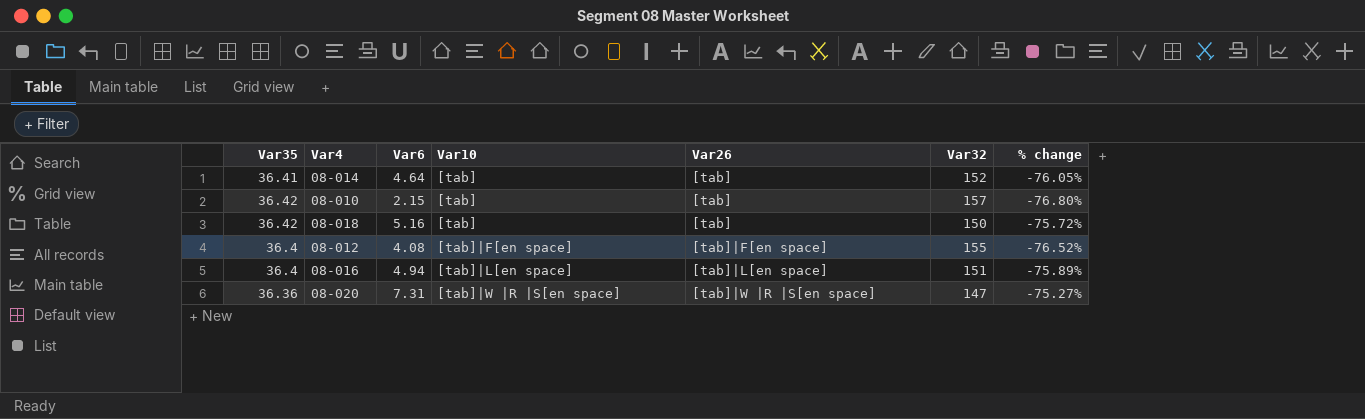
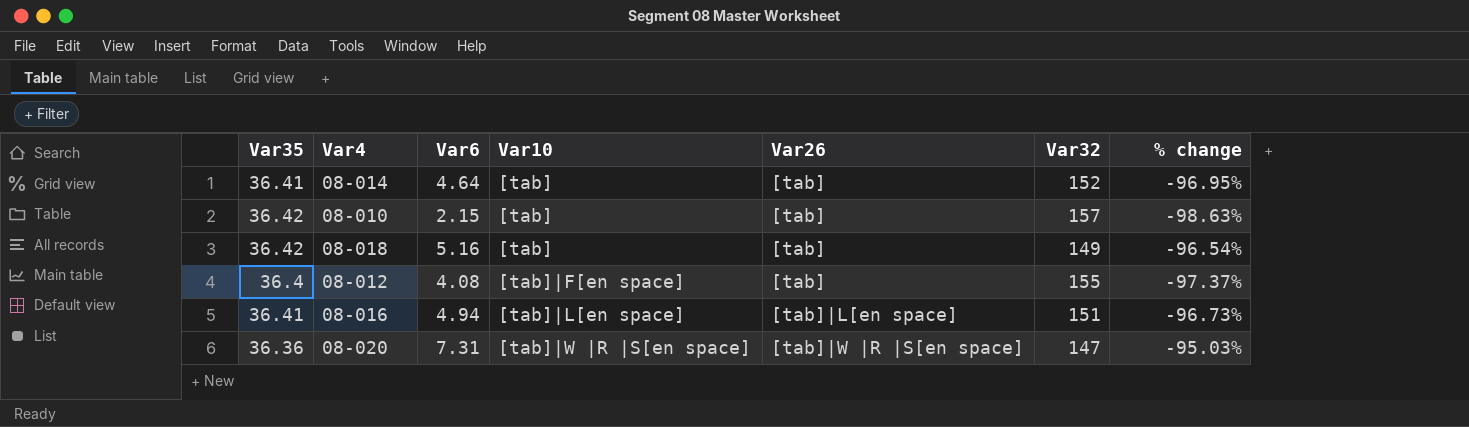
column % change | formula: ([Var35] - [Var32]) / [Var32] -> ([Var6] - [Var32]) / [Var32]
08-018 | Var32: 150 -> 149
08-012 | Var26: [tab]|F[en space] -> [tab]
08-016 | Var35: 36.4 -> 36.41

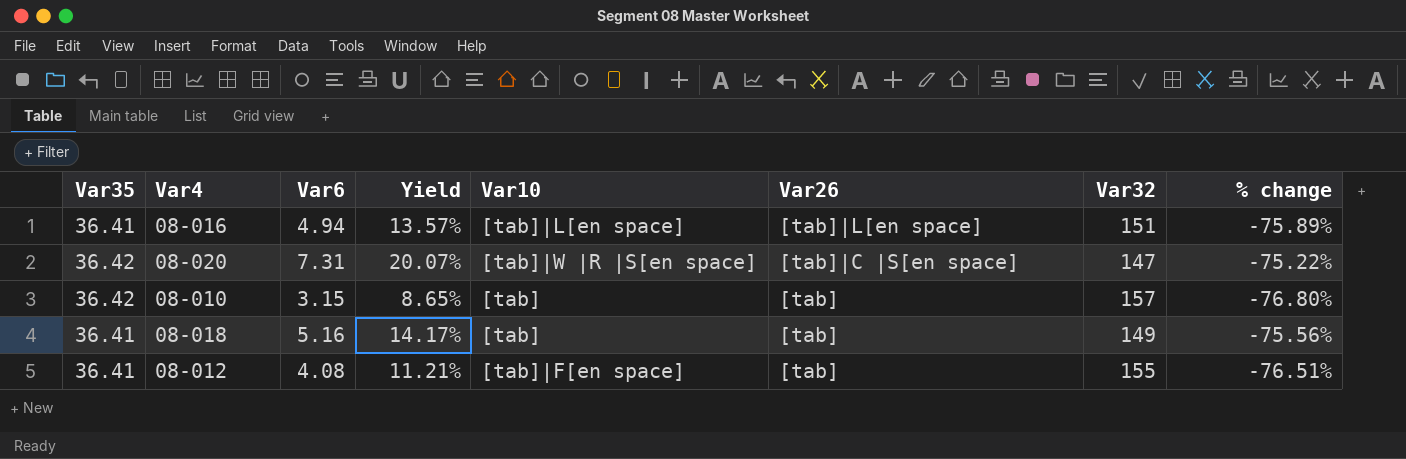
row order: Var10 ascending -> Var26 descending
column Yield | formula: none -> [Var6] / [Var35]
column % change | formula: ([Var6] - [Var32]) / [Var32] -> ([Var35] - [Var32]) / [Var32]
row 08-014: 36.41 | 4.64 | [tab] | [tab] | 152 | -96.95% -> none
08-020 | Var35: 36.36 -> 36.42
08-020 | Var26: [tab]|W |R |S[en space] -> [tab]|C |S[en space]
08-010 | Var6: 2.15 -> 3.15
08-018 | Var35: 36.42 -> 36.41
08-012 | Var35: 36.4 -> 36.41

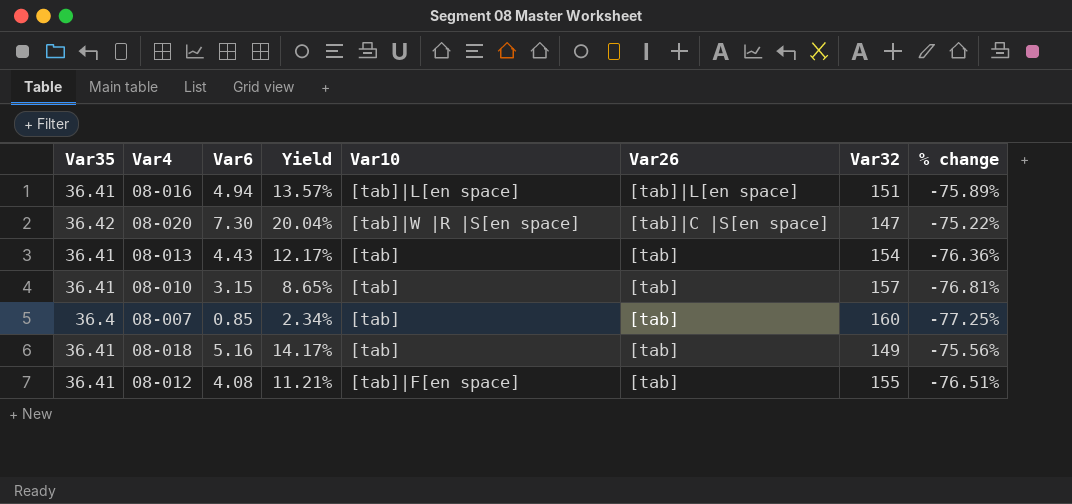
08-020 | Var6: 7.31 -> 7.30
08-020 | Yield: 20.07% -> 20.04%
row 08-013: none -> 36.41 | 4.43 | 12.17% | [tab] | [tab] | 154 | -76.36%
08-010 | Var35: 36.42 -> 36.41
08-010 | % change: -76.80% -> -76.81%
row 08-007: none -> 36.4 | 0.85 | 2.34% | [tab] | [tab] | 160 | -77.25%

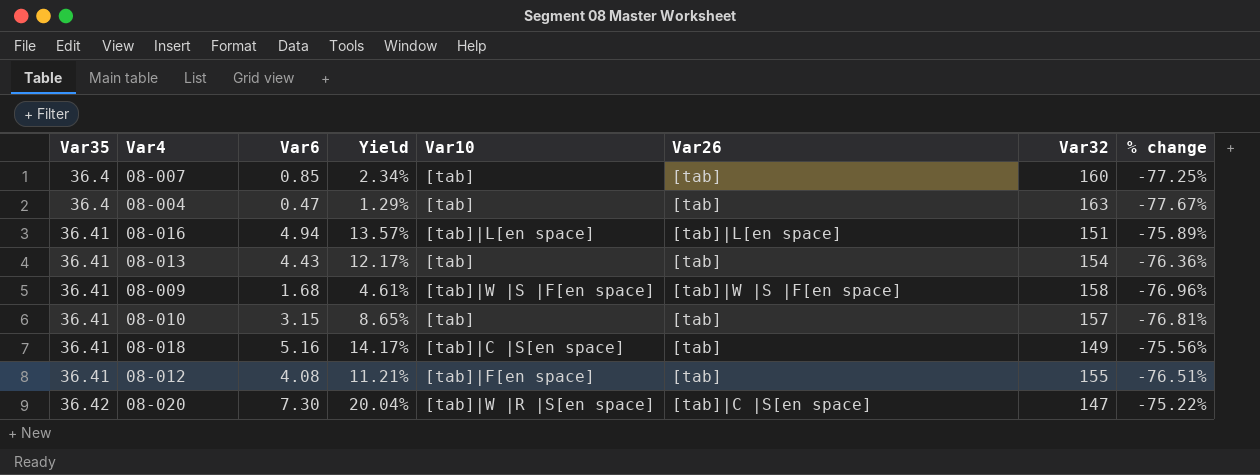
row order: Var26 descending -> Var35 ascending
row 08-004: none -> 36.4 | 0.47 | 1.29% | [tab] | [tab] | 163 | -77.67%
row 08-009: none -> 36.41 | 1.68 | 4.61% | [tab]|W |S |F[en space] | [tab]|W |S |F[en space] | 158 | -76.96%
08-018 | Var10: [tab] -> [tab]|C |S[en space]

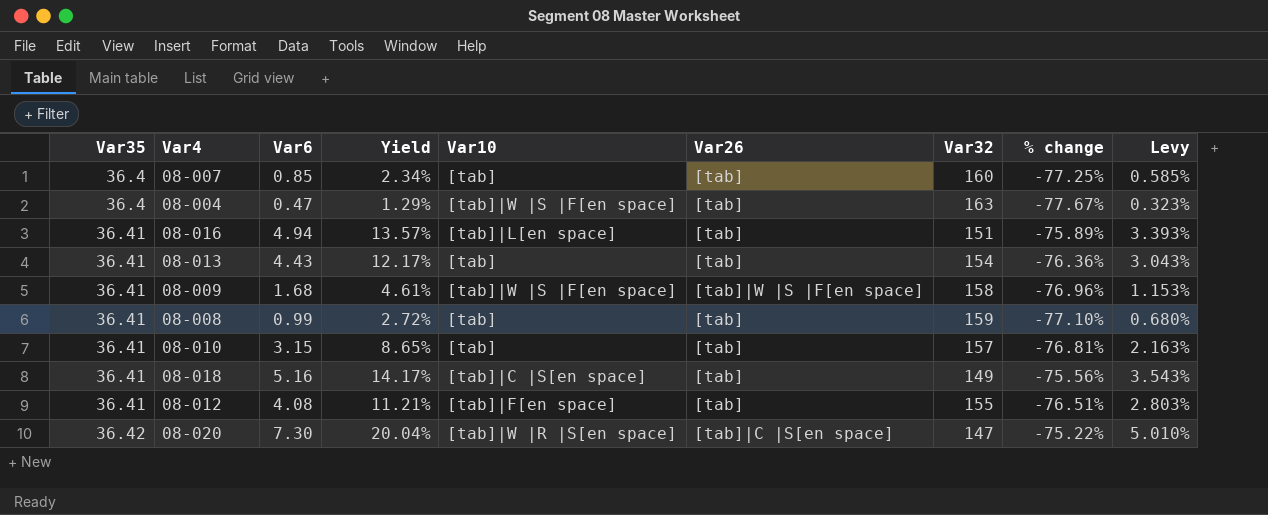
column Levy | formula: none -> [Yield] * 0.25
08-004 | Var10: [tab] -> [tab]|W |S |F[en space]
08-016 | Var26: [tab]|L[en space] -> [tab]
row 08-008: none -> 36.41 | 0.99 | 2.72% | [tab] | [tab] | 159 | -77.10% | 0.680%

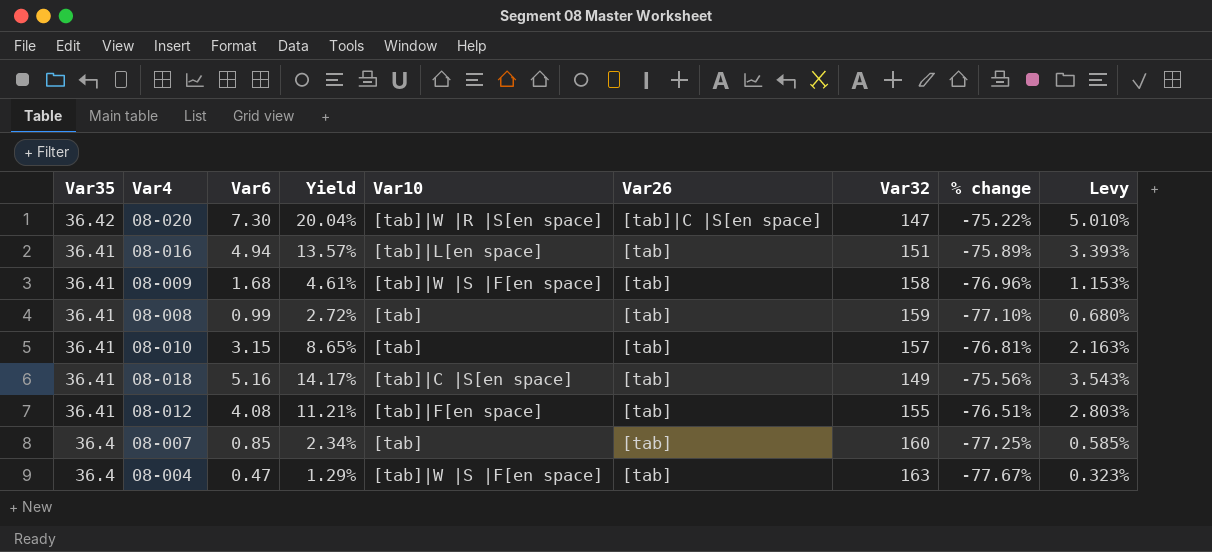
row order: Var35 ascending -> Var35 descending
row 08-013: 36.41 | 4.43 | 12.17% | [tab] | [tab] | 154 | -76.36% | 3.043% -> none
08-009 | Var26: [tab]|W |S |F[en space] -> [tab]

